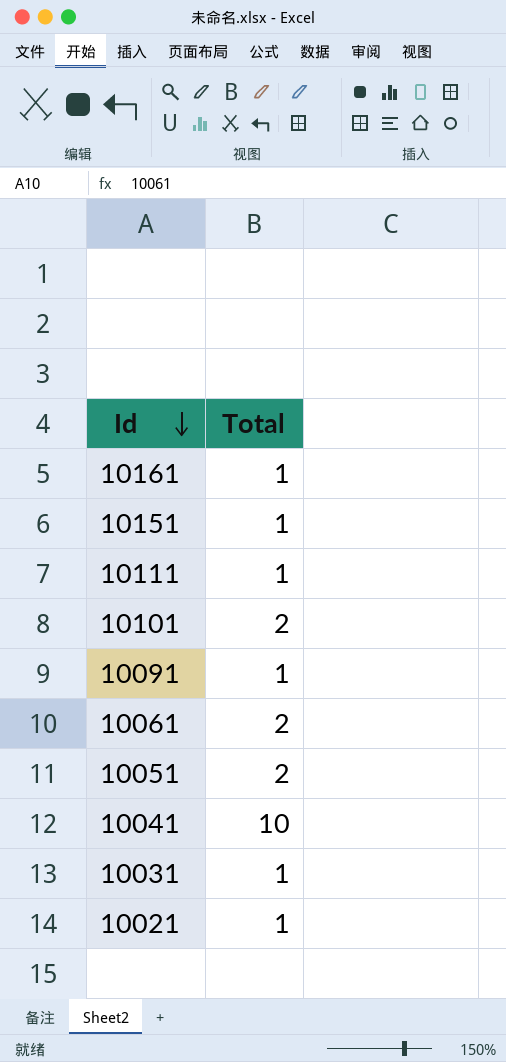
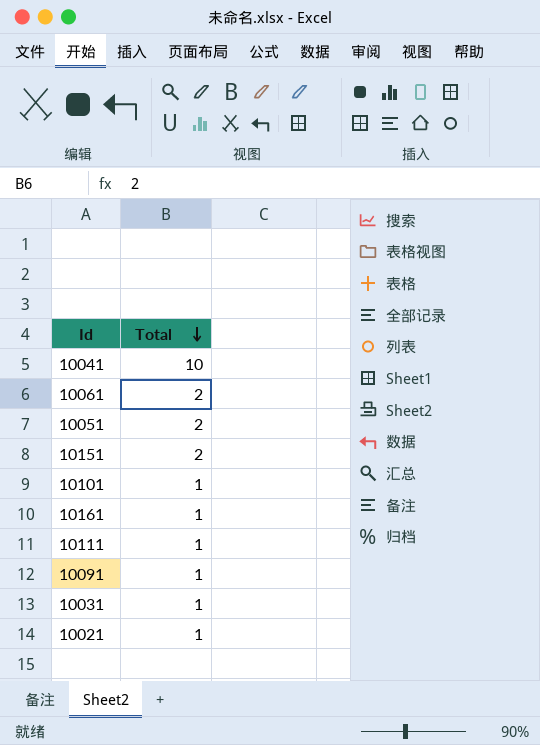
row order: Id descending -> Total descending
10151 | Total: 1 -> 2
10101 | Total: 2 -> 1

